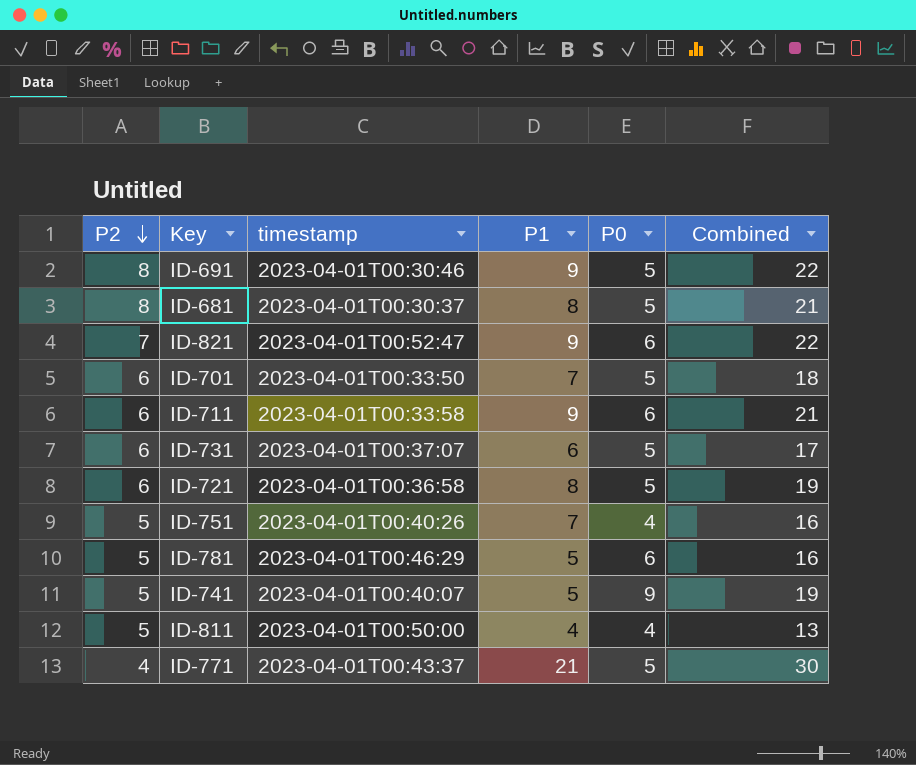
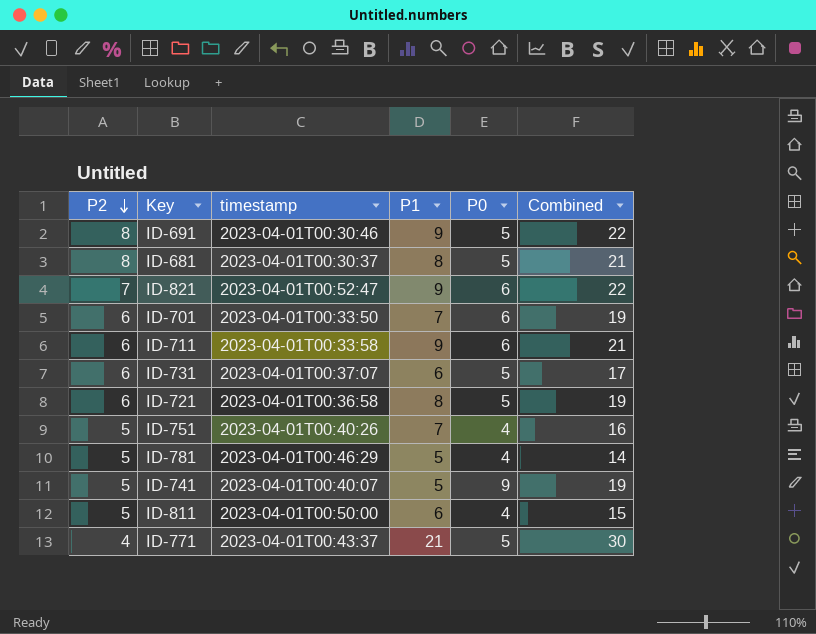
ID-701 | P0: 5 -> 6
ID-701 | Combined: 18 -> 19
ID-781 | P0: 6 -> 4
ID-781 | Combined: 16 -> 14
ID-811 | P1: 4 -> 6
ID-811 | Combined: 13 -> 15

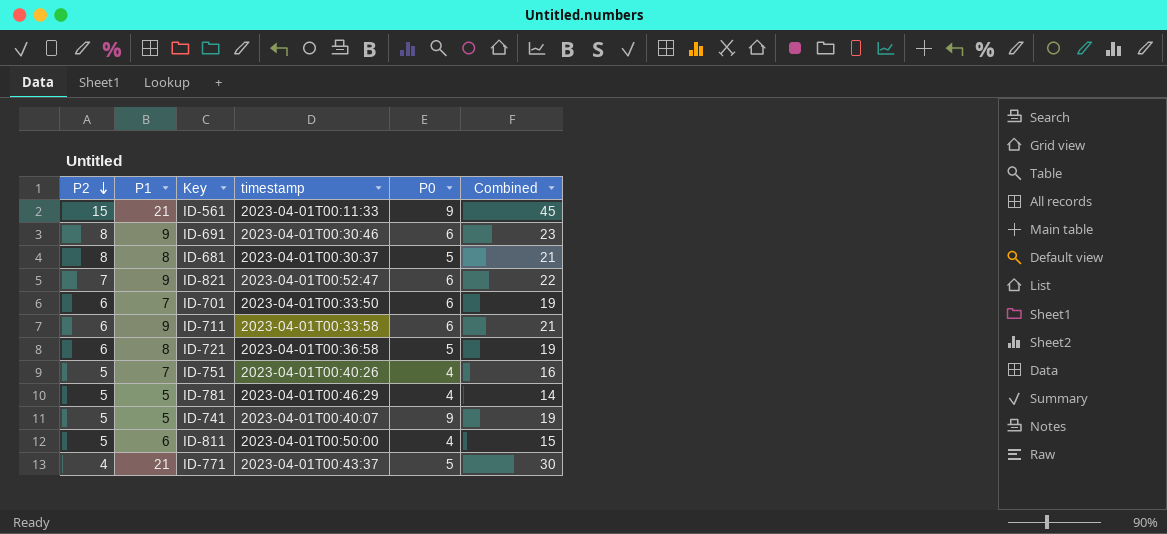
column P1 | position: 4 -> 2
row ID-731: 6 | 2023-04-01T00:37:07 | 6 | 5 | 17 -> none
row ID-561: none -> 15 | 21 | 2023-04-01T00:11:33 | 9 | 45
ID-691 | P0: 5 -> 6
ID-691 | Combined: 22 -> 23

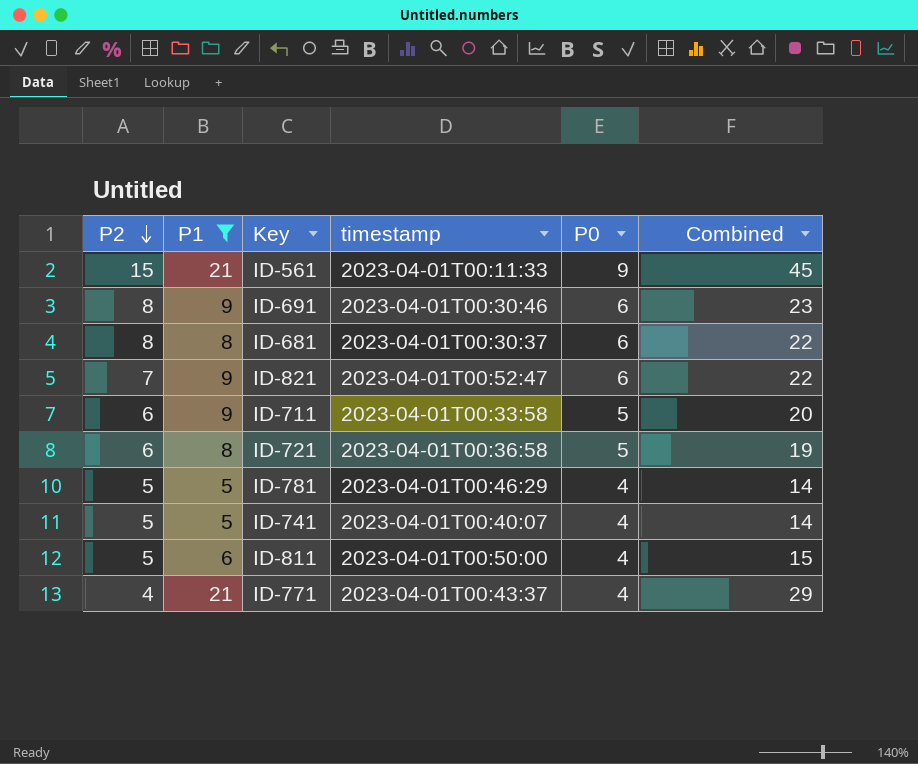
filter: none -> P1 != 7
ID-681 | P0: 5 -> 6
ID-681 | Combined: 21 -> 22
ID-711 | P0: 6 -> 5
ID-711 | Combined: 21 -> 20
ID-741 | P0: 9 -> 4
ID-741 | Combined: 19 -> 14
ID-771 | P0: 5 -> 4
ID-771 | Combined: 30 -> 29

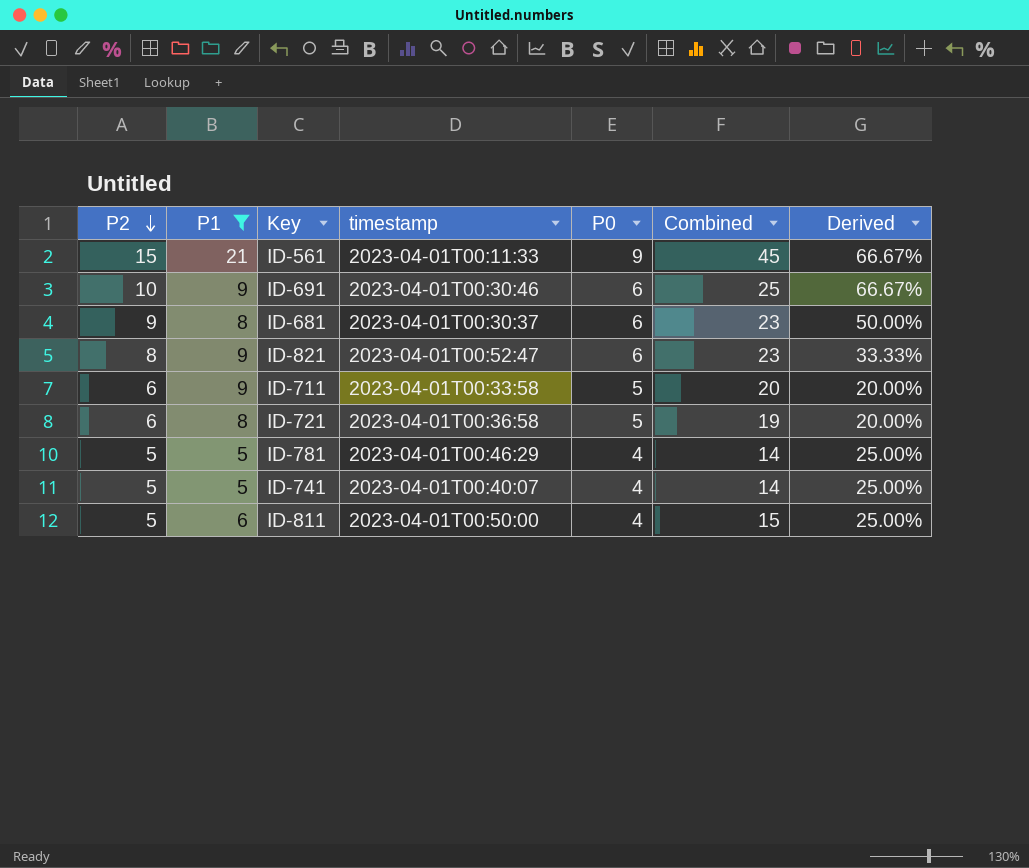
column Derived | formula: none -> ([P2] - [P0]) / [P0]
row ID-771: 4 | 21 | 2023-04-01T00:43:37 | 4 | 29 -> none
ID-691 | P2: 8 -> 10
ID-691 | Combined: 23 -> 25
ID-681 | P2: 8 -> 9
ID-681 | Combined: 22 -> 23
ID-821 | P2: 7 -> 8
ID-821 | Combined: 22 -> 23

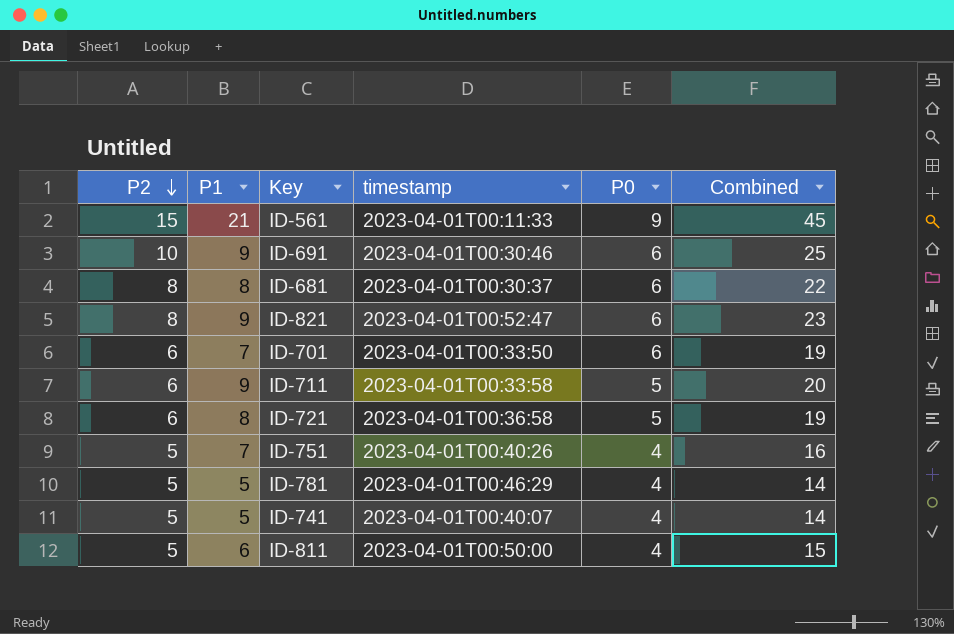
filter: P1 != 7 -> none
column Derived | formula: ([P2] - [P0]) / [P0] -> none
ID-681 | P2: 9 -> 8
ID-681 | Combined: 23 -> 22

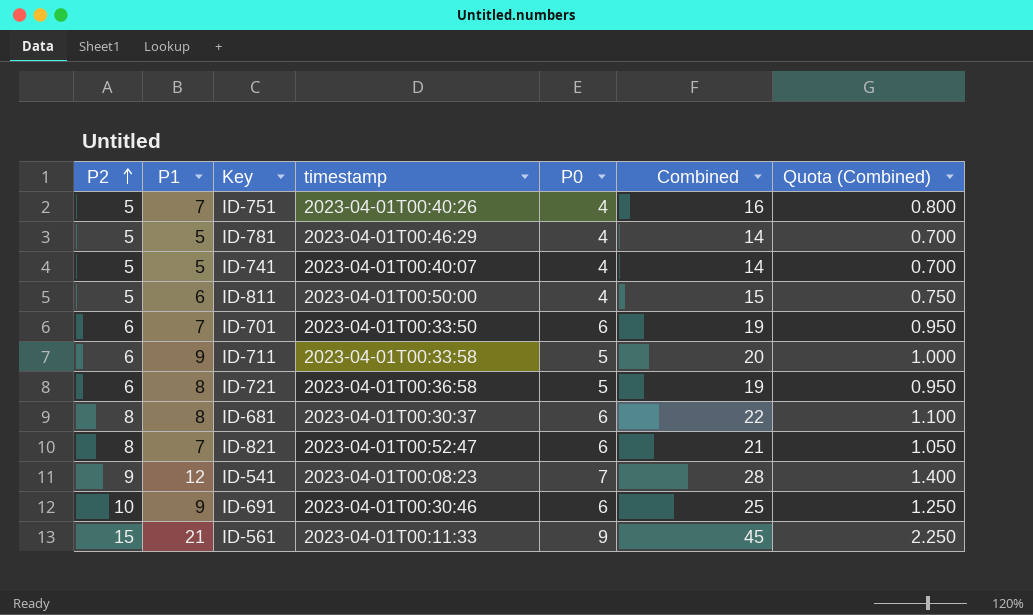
row order: P2 descending -> P2 ascending
column Quota (Combined) | formula: none -> [Combined] * 0.05
ID-821 | P1: 9 -> 7
ID-821 | Combined: 23 -> 21
row ID-541: none -> 9 | 12 | 2023-04-01T00:08:23 | 7 | 28 | 1.400

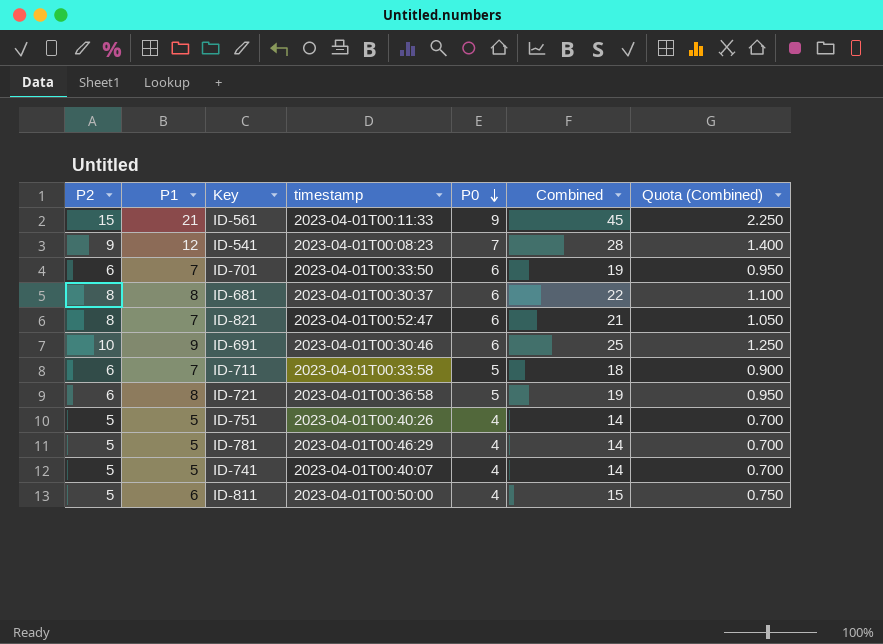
row order: P2 ascending -> P0 descending
ID-711 | P1: 9 -> 7
ID-711 | Combined: 20 -> 18
ID-711 | Quota (Combined): 1.000 -> 0.900
ID-751 | P1: 7 -> 5
ID-751 | Combined: 16 -> 14
ID-751 | Quota (Combined): 0.800 -> 0.700

